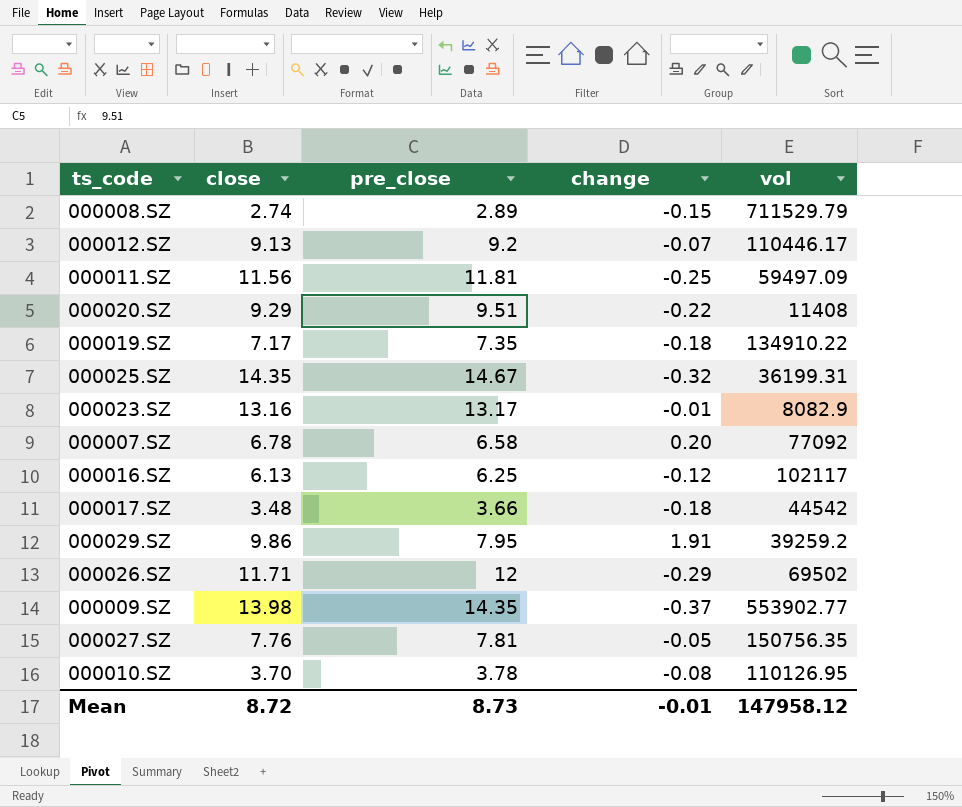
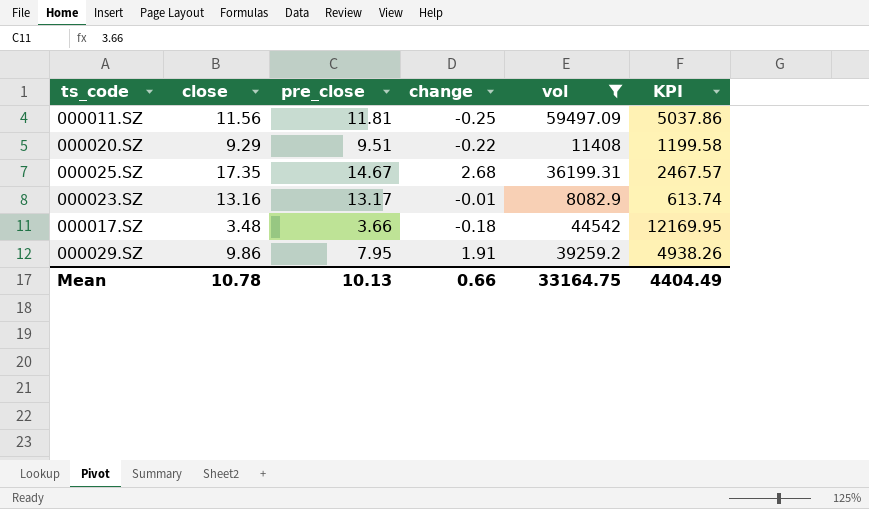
filter: none -> vol <= 59497.09
column KPI | formula: none -> [vol] / [pre_close]
000025.SZ | close: 14.35 -> 17.35
000025.SZ | change: -0.32 -> 2.68
Mean | close: 8.72 -> 10.78
Mean | pre_close: 8.73 -> 10.13
Mean | change: -0.01 -> 0.66
Mean | vol: 147958.12 -> 33164.75

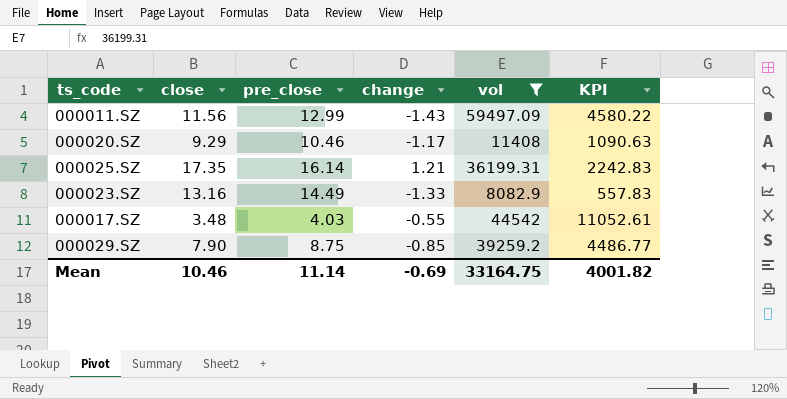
000011.SZ | pre_close: 11.81 -> 12.99
000011.SZ | change: -0.25 -> -1.43
000011.SZ | KPI: 5037.86 -> 4580.22
000020.SZ | pre_close: 9.51 -> 10.46
000020.SZ | change: -0.22 -> -1.17
000020.SZ | KPI: 1199.58 -> 1090.63
000025.SZ | pre_close: 14.67 -> 16.14
000025.SZ | change: 2.68 -> 1.21
000025.SZ | KPI: 2467.57 -> 2242.83
000023.SZ | pre_close: 13.17 -> 14.49
000023.SZ | change: -0.01 -> -1.33
000023.SZ | KPI: 613.74 -> 557.83
000017.SZ | pre_close: 3.66 -> 4.03
000017.SZ | change: -0.18 -> -0.55
000017.SZ | KPI: 12169.95 -> 11052.61
000029.SZ | close: 9.86 -> 7.90
000029.SZ | pre_close: 7.95 -> 8.75
000029.SZ | change: 1.91 -> -0.85
000029.SZ | KPI: 4938.26 -> 4486.77
Mean | close: 10.78 -> 10.46
Mean | pre_close: 10.13 -> 11.14
Mean | change: 0.66 -> -0.69
Mean | KPI: 4404.49 -> 4001.82

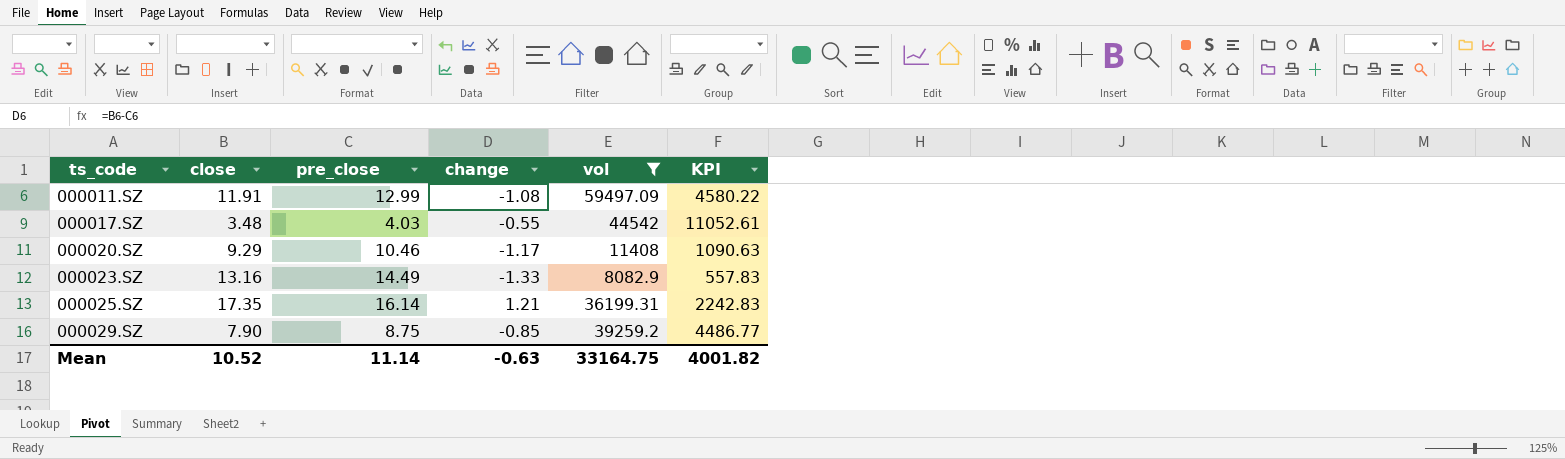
row order: none -> ts_code ascending
000011.SZ | close: 11.56 -> 11.91
000011.SZ | change: -1.43 -> -1.08
Mean | close: 10.46 -> 10.52
Mean | change: -0.69 -> -0.63

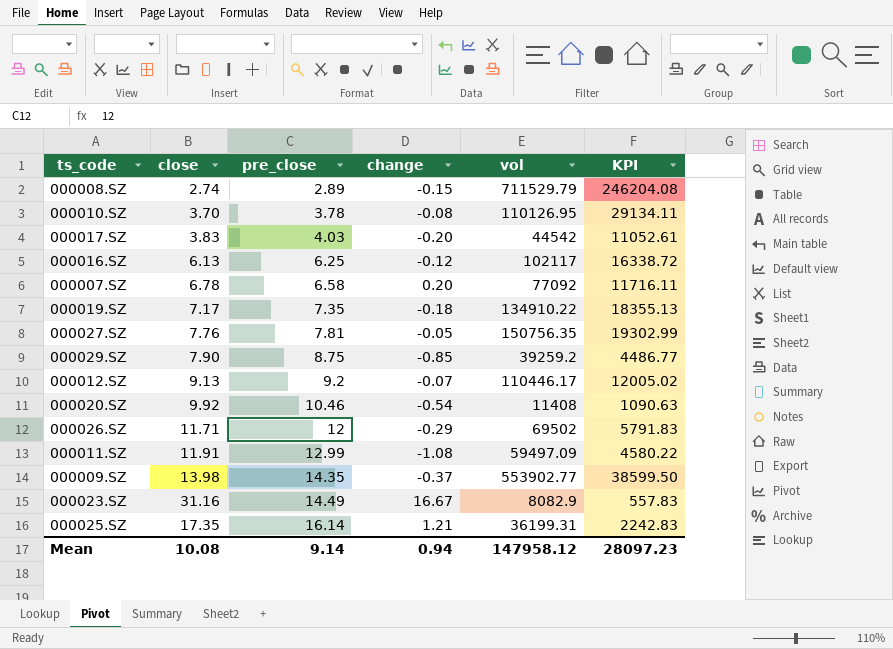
filter: vol <= 59497.09 -> none
row order: ts_code ascending -> pre_close ascending
000017.SZ | close: 3.48 -> 3.83
000017.SZ | change: -0.55 -> -0.20
000020.SZ | close: 9.29 -> 9.92
000020.SZ | change: -1.17 -> -0.54
000023.SZ | close: 13.16 -> 31.16
000023.SZ | change: -1.33 -> 16.67
Mean | close: 10.52 -> 10.08
Mean | pre_close: 11.14 -> 9.14
Mean | change: -0.63 -> 0.94
Mean | vol: 33164.75 -> 147958.12
Mean | KPI: 4001.82 -> 28097.23

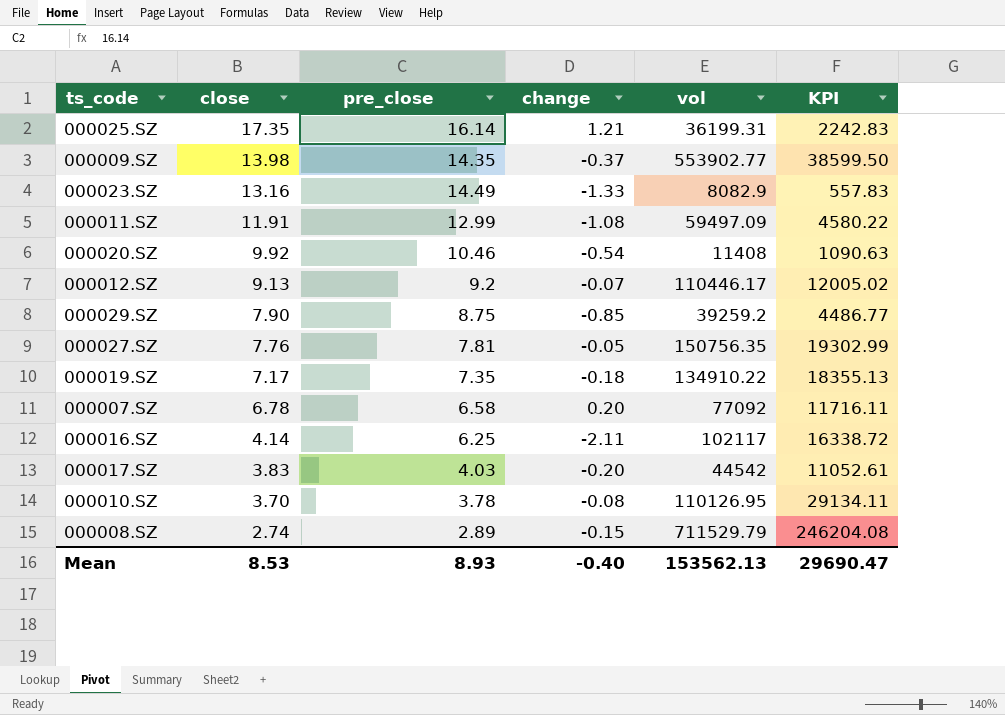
row order: pre_close ascending -> close descending
row 000026.SZ: 11.71 | 12 | -0.29 | 69502 | 5791.83 -> none
000023.SZ | close: 31.16 -> 13.16
000023.SZ | change: 16.67 -> -1.33
000016.SZ | close: 6.13 -> 4.14
000016.SZ | change: -0.12 -> -2.11
Mean | close: 10.08 -> 8.53
Mean | pre_close: 9.14 -> 8.93
Mean | change: 0.94 -> -0.40
Mean | vol: 147958.12 -> 153562.13
Mean | KPI: 28097.23 -> 29690.47

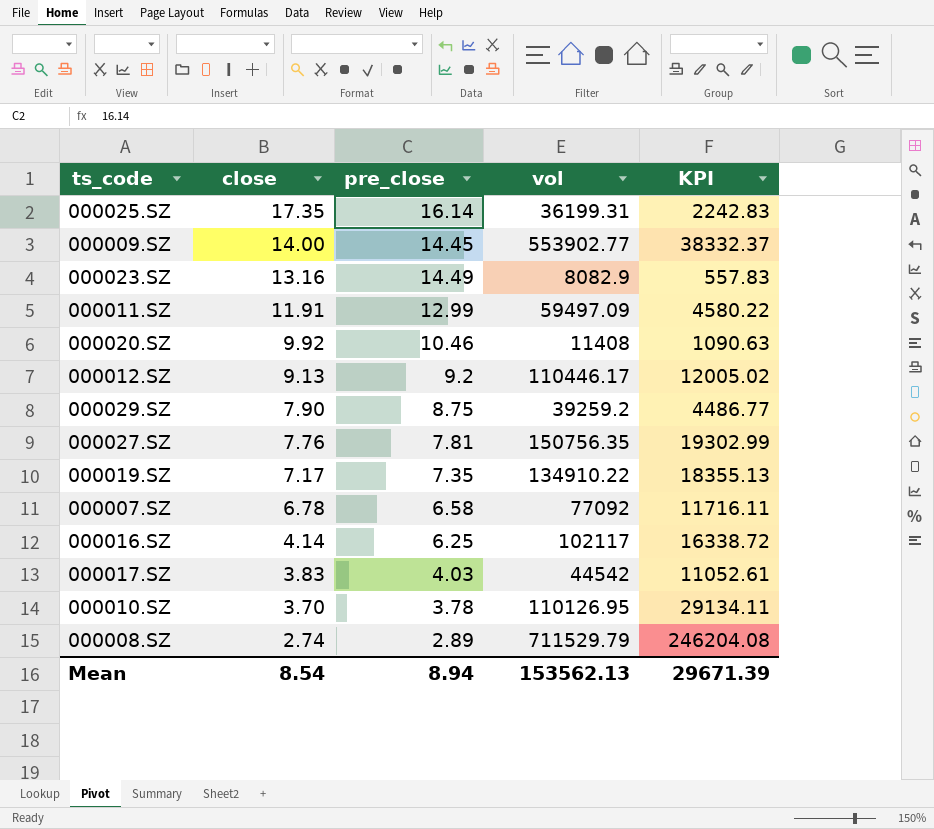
column change | formula: [close] - [pre_close] -> none
000009.SZ | close: 13.98 -> 14.00
000009.SZ | pre_close: 14.35 -> 14.45
000009.SZ | KPI: 38599.50 -> 38332.37
Mean | close: 8.53 -> 8.54
Mean | pre_close: 8.93 -> 8.94
Mean | KPI: 29690.47 -> 29671.39

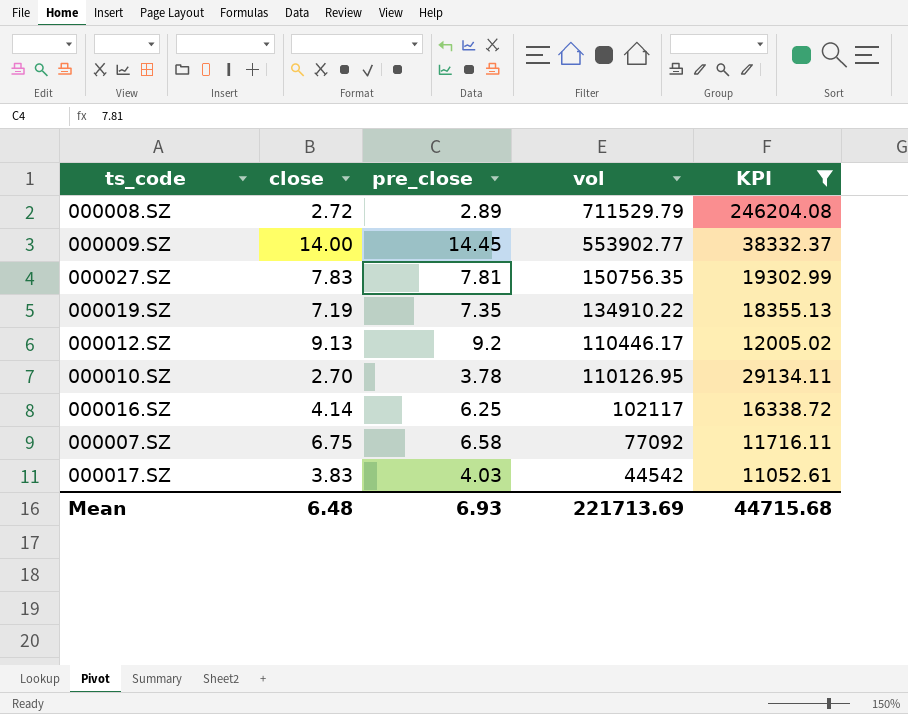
filter: none -> KPI >= 11052.61
row order: close descending -> vol descending
000008.SZ | close: 2.74 -> 2.72
000027.SZ | close: 7.76 -> 7.83
000019.SZ | close: 7.17 -> 7.19
000010.SZ | close: 3.70 -> 2.70
000007.SZ | close: 6.78 -> 6.75
Mean | close: 8.54 -> 6.48
Mean | pre_close: 8.94 -> 6.93
Mean | vol: 153562.13 -> 221713.69
Mean | KPI: 29671.39 -> 44715.68

